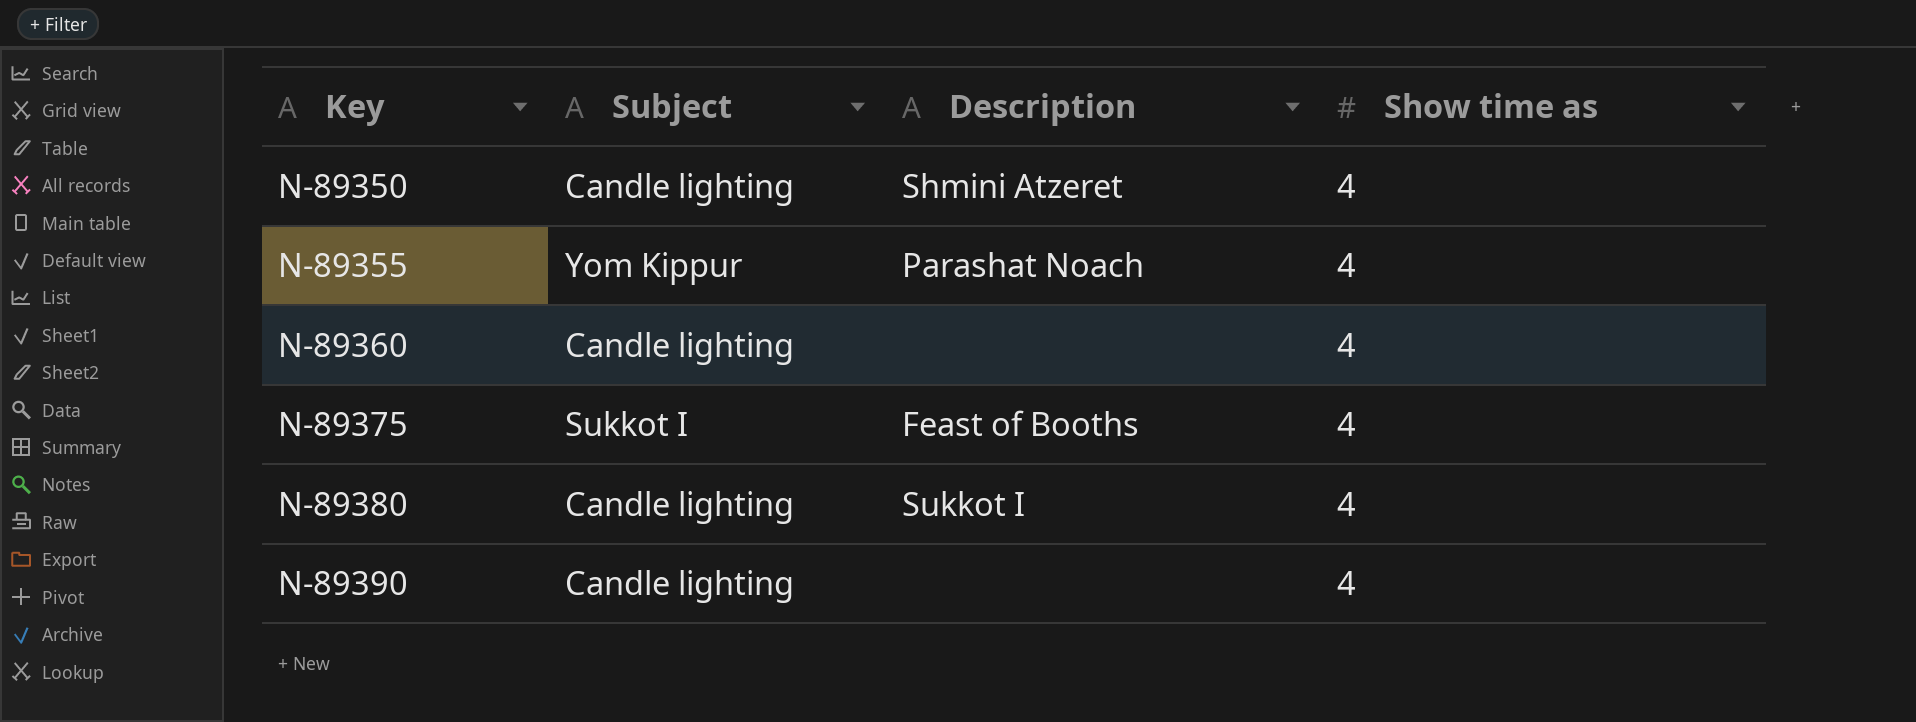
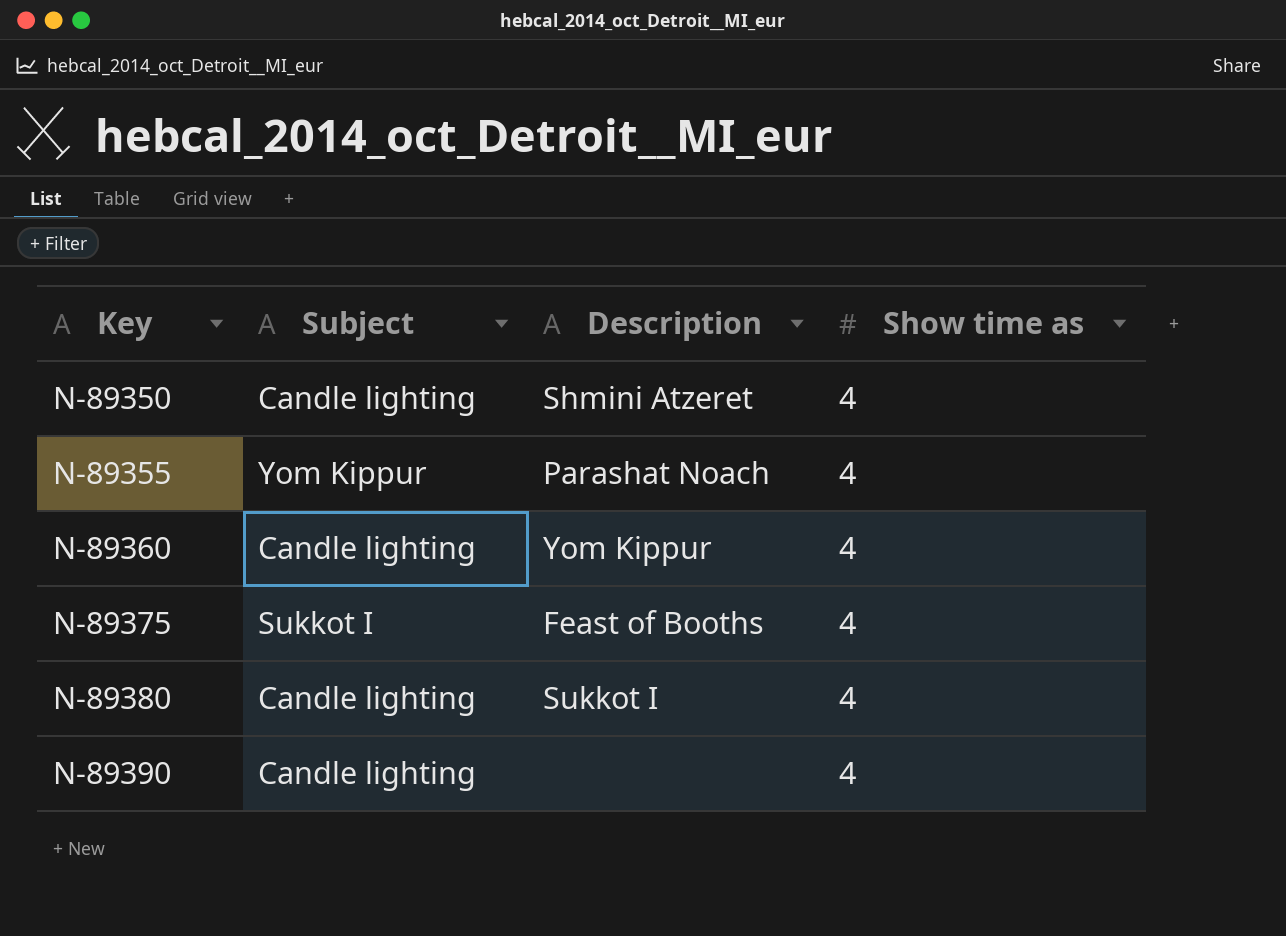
N-89360 | Description: none -> Yom Kippur

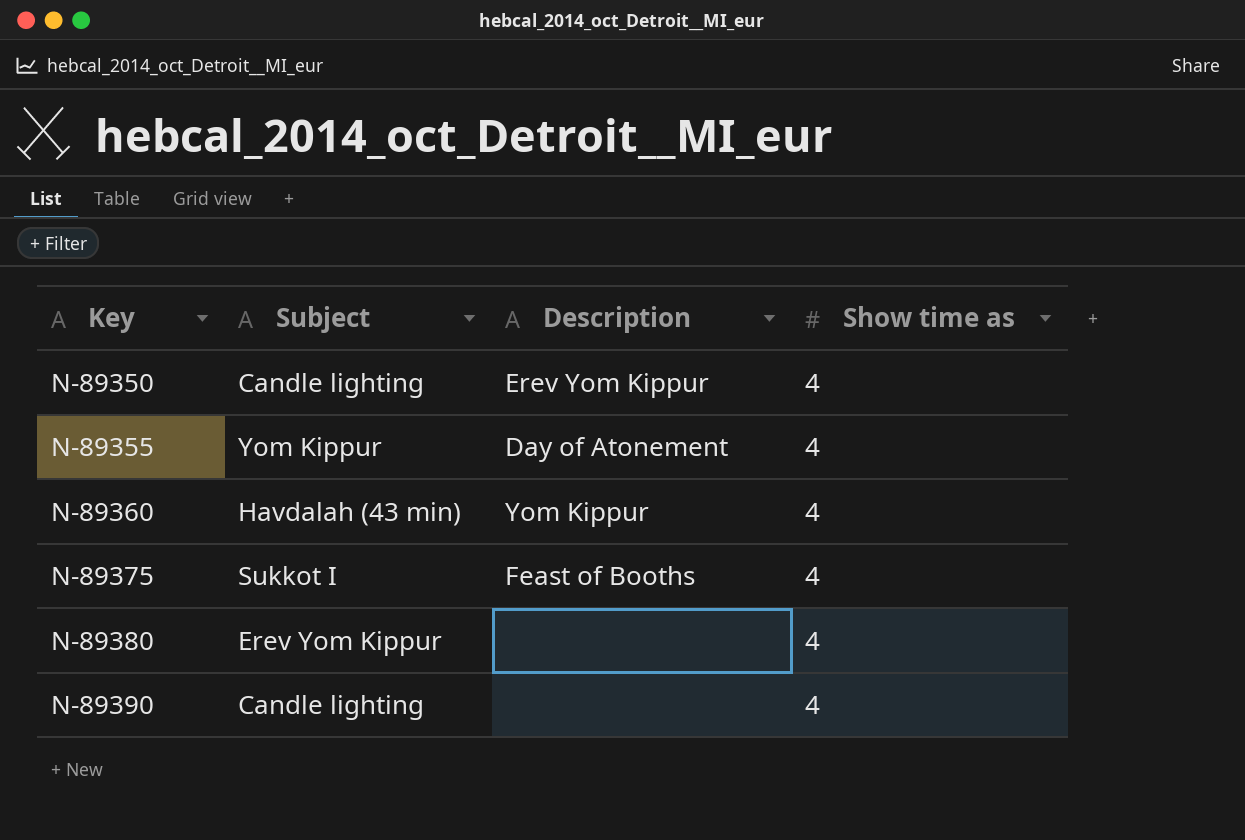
N-89350 | Description: Shmini Atzeret -> Erev Yom Kippur
N-89355 | Description: Parashat Noach -> Day of Atonement
N-89360 | Subject: Candle lighting -> Havdalah (43 min)
N-89380 | Subject: Candle lighting -> Erev Yom Kippur
N-89380 | Description: Sukkot I -> none

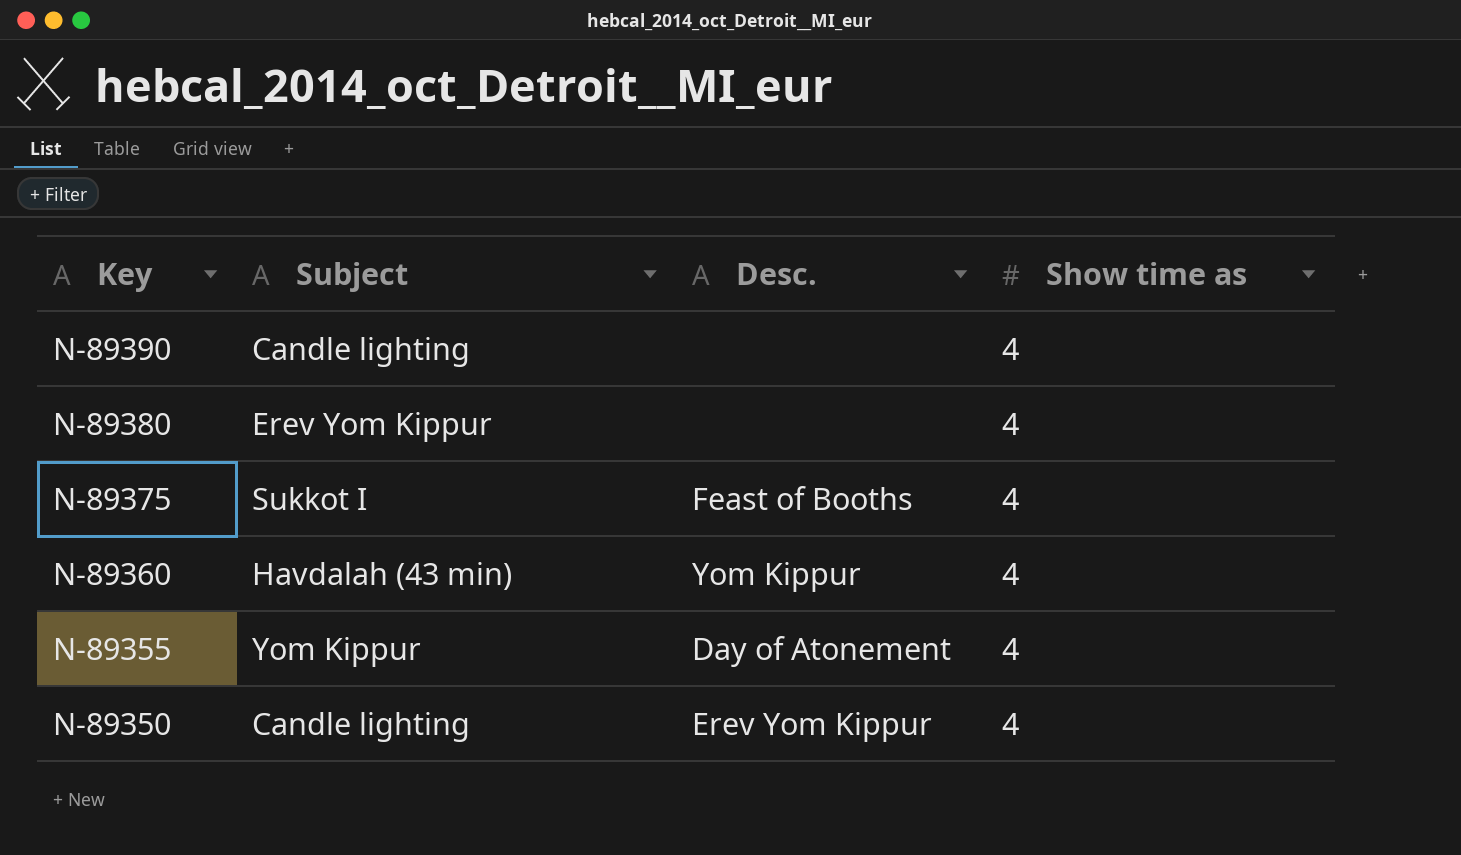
row order: Key ascending -> Key descending
column name: Description -> Desc.

